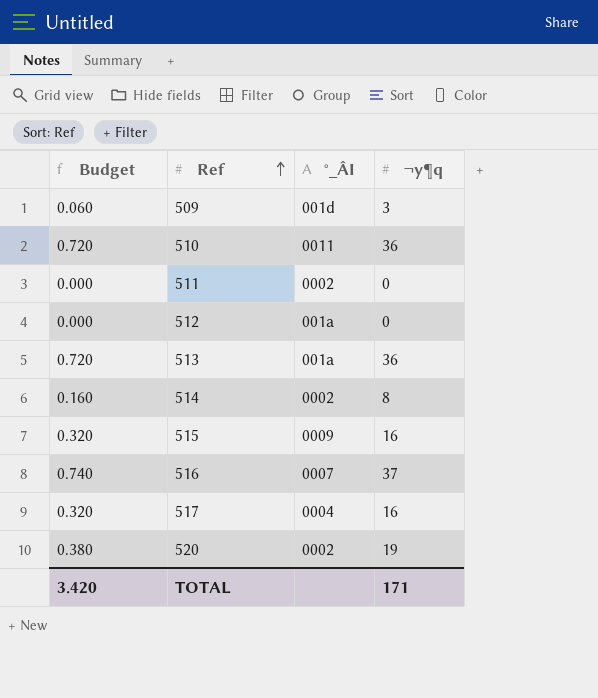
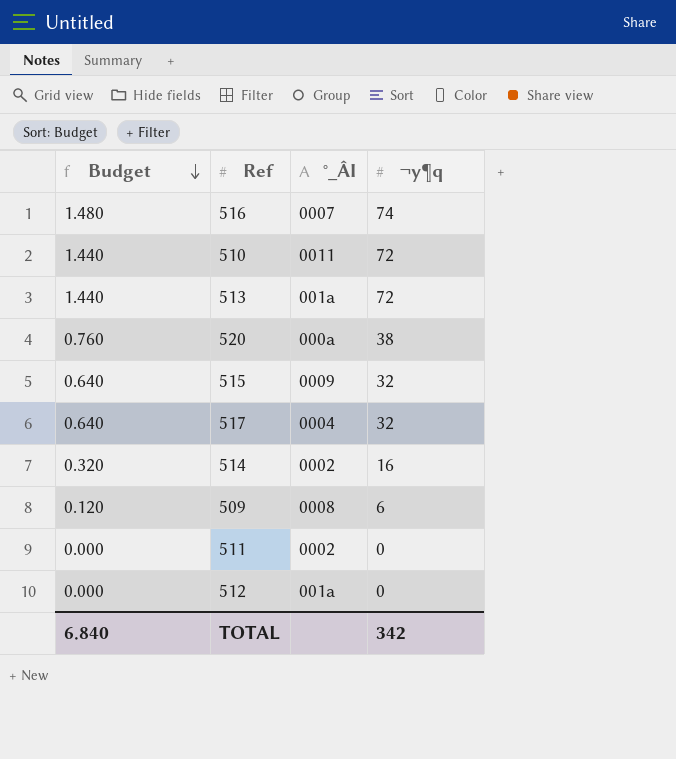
row order: Ref ascending -> Budget descending
516 | Budget: 0.740 -> 1.480
516 | ¬y¶q: 37 -> 74
510 | Budget: 0.720 -> 1.440
510 | ¬y¶q: 36 -> 72
513 | Budget: 0.720 -> 1.440
513 | ¬y¶q: 36 -> 72
520 | Budget: 0.380 -> 0.760
520 | °_ÂI: 0002 -> 000a
520 | ¬y¶q: 19 -> 38
515 | Budget: 0.320 -> 0.640
515 | ¬y¶q: 16 -> 32
517 | Budget: 0.320 -> 0.640
517 | ¬y¶q: 16 -> 32
514 | Budget: 0.160 -> 0.320
514 | ¬y¶q: 8 -> 16
509 | Budget: 0.060 -> 0.120
509 | °_ÂI: 001d -> 0008
509 | ¬y¶q: 3 -> 6
TOTAL | Budget: 3.420 -> 6.840
TOTAL | ¬y¶q: 171 -> 342

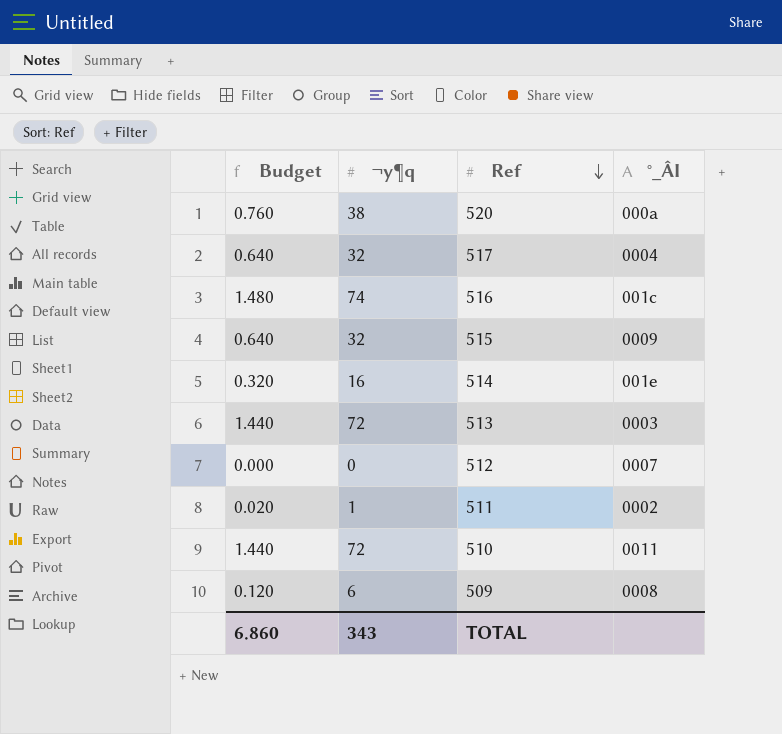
row order: Budget descending -> Ref descending
column ¬y¶q | position: 4 -> 2
516 | °_ÂI: 0007 -> 001c
514 | °_ÂI: 0002 -> 001e
513 | °_ÂI: 001a -> 0003
512 | °_ÂI: 001a -> 0007
511 | Budget: 0.000 -> 0.020
511 | ¬y¶q: 0 -> 1
TOTAL | Budget: 6.840 -> 6.860
TOTAL | ¬y¶q: 342 -> 343

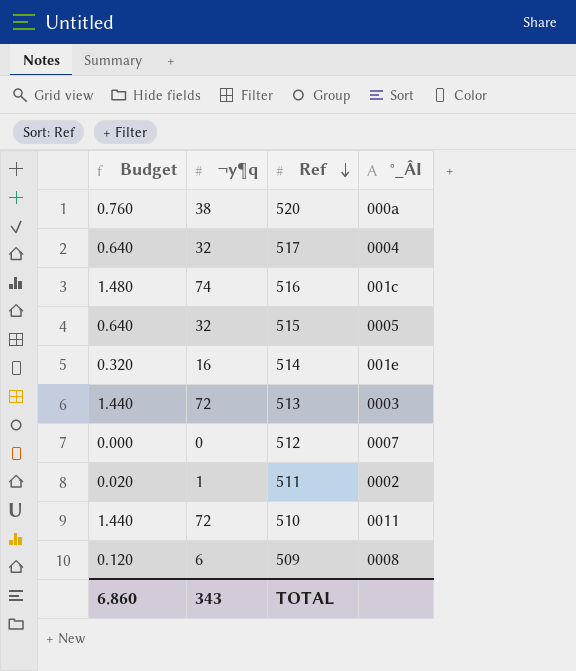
515 | °_ÂI: 0009 -> 0005

